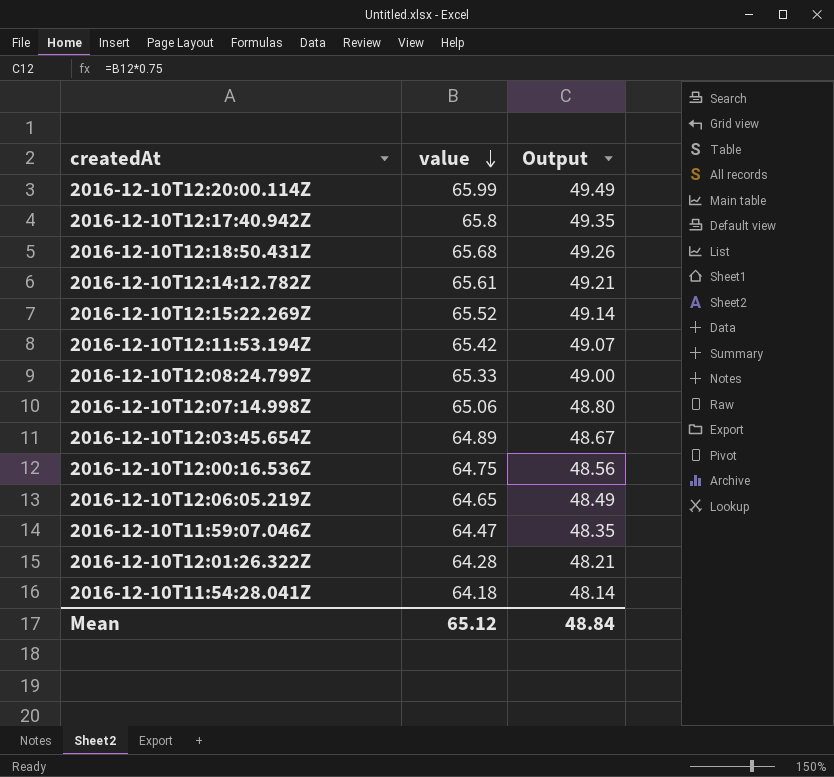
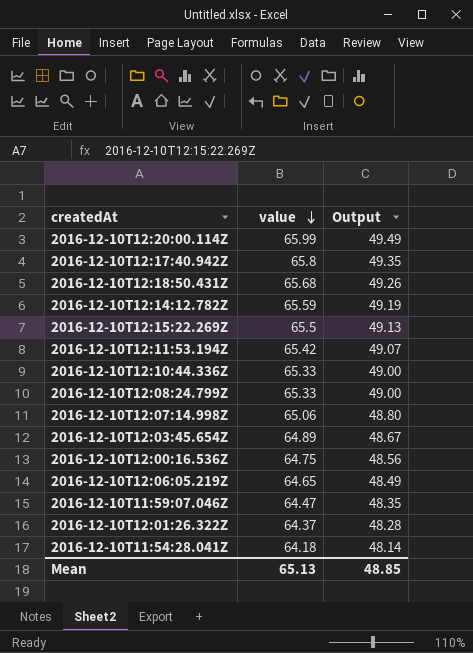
2016-12-10T12:14:12.782Z | value: 65.61 -> 65.59
2016-12-10T12:14:12.782Z | Output: 49.21 -> 49.19
2016-12-10T12:15:22.269Z | value: 65.52 -> 65.5
2016-12-10T12:15:22.269Z | Output: 49.14 -> 49.13
row 2016-12-10T12:10:44.336Z: none -> 65.33 | 49.00
2016-12-10T12:01:26.322Z | value: 64.28 -> 64.37
2016-12-10T12:01:26.322Z | Output: 48.21 -> 48.28
Mean | value: 65.12 -> 65.13
Mean | Output: 48.84 -> 48.85

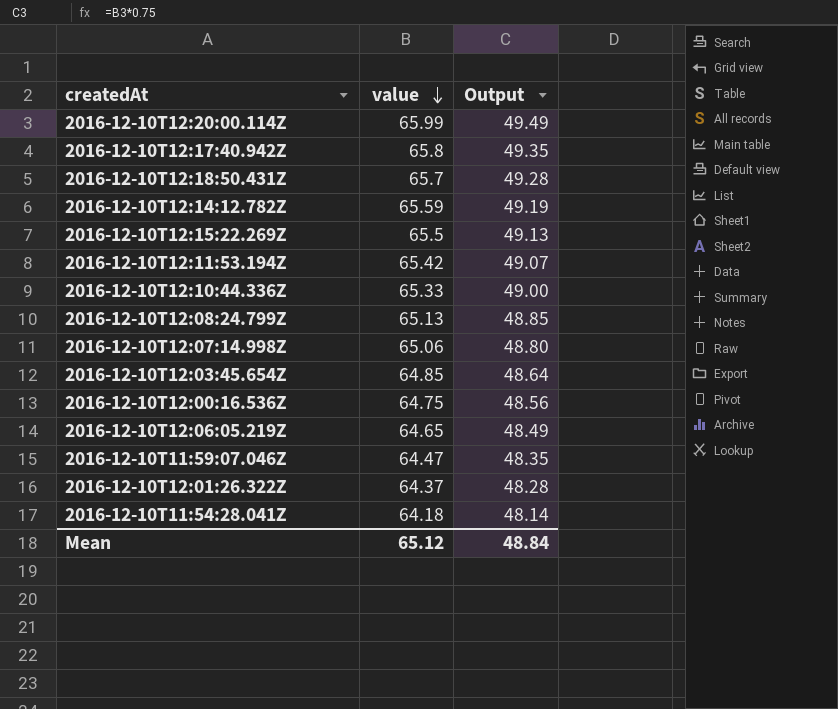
2016-12-10T12:18:50.431Z | value: 65.68 -> 65.7
2016-12-10T12:18:50.431Z | Output: 49.26 -> 49.28
2016-12-10T12:08:24.799Z | value: 65.33 -> 65.13
2016-12-10T12:08:24.799Z | Output: 49.00 -> 48.85
2016-12-10T12:03:45.654Z | value: 64.89 -> 64.85
2016-12-10T12:03:45.654Z | Output: 48.67 -> 48.64
Mean | value: 65.13 -> 65.12
Mean | Output: 48.85 -> 48.84

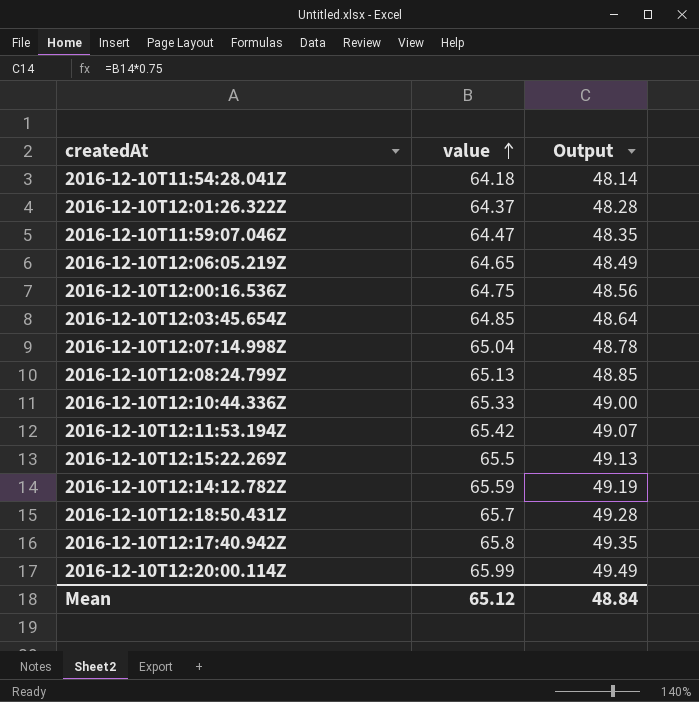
row order: value descending -> value ascending
2016-12-10T12:07:14.998Z | value: 65.06 -> 65.04
2016-12-10T12:07:14.998Z | Output: 48.80 -> 48.78

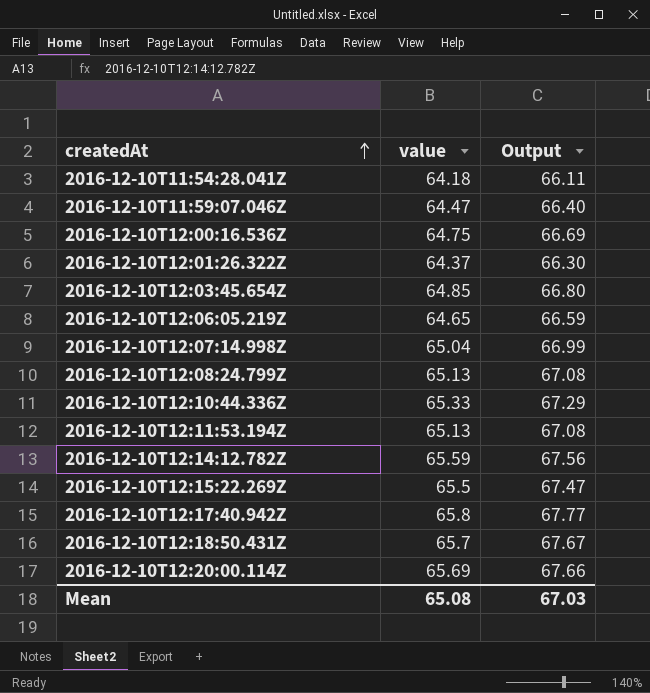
row order: value ascending -> createdAt ascending
column Output | formula: [value] * 0.75 -> [value] * 1.03
2016-12-10T12:11:53.194Z | value: 65.42 -> 65.13
2016-12-10T12:20:00.114Z | value: 65.99 -> 65.69
Mean | value: 65.12 -> 65.08
Mean | Output: 48.84 -> 67.03

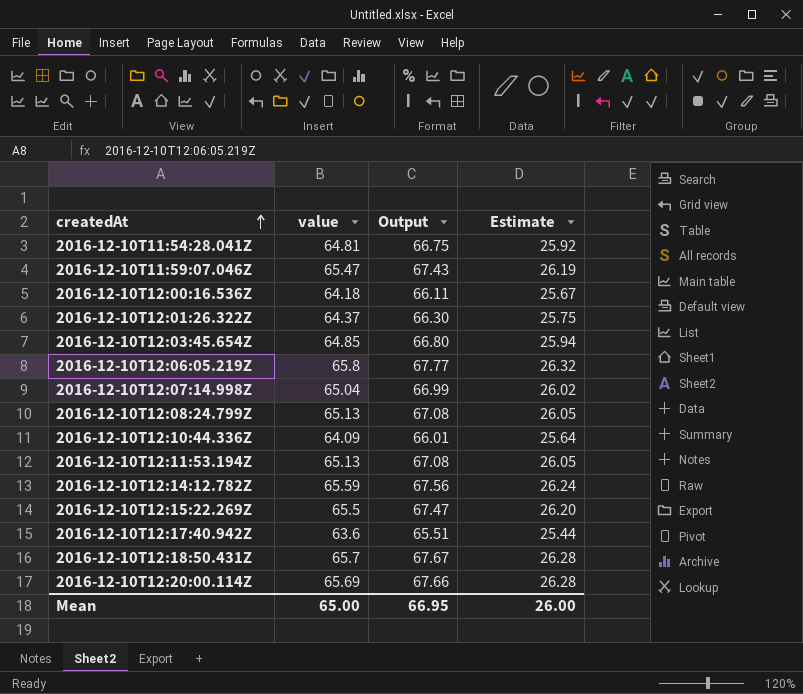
column Estimate | formula: none -> [value] * 0.4
2016-12-10T11:54:28.041Z | value: 64.18 -> 64.81
2016-12-10T11:54:28.041Z | Output: 66.11 -> 66.75
2016-12-10T11:59:07.046Z | value: 64.47 -> 65.47
2016-12-10T11:59:07.046Z | Output: 66.40 -> 67.43
2016-12-10T12:00:16.536Z | value: 64.75 -> 64.18
2016-12-10T12:00:16.536Z | Output: 66.69 -> 66.11
2016-12-10T12:06:05.219Z | value: 64.65 -> 65.8
2016-12-10T12:06:05.219Z | Output: 66.59 -> 67.77
2016-12-10T12:10:44.336Z | value: 65.33 -> 64.09
2016-12-10T12:10:44.336Z | Output: 67.29 -> 66.01
2016-12-10T12:17:40.942Z | value: 65.8 -> 63.6
2016-12-10T12:17:40.942Z | Output: 67.77 -> 65.51
Mean | value: 65.08 -> 65.00
Mean | Output: 67.03 -> 66.95

